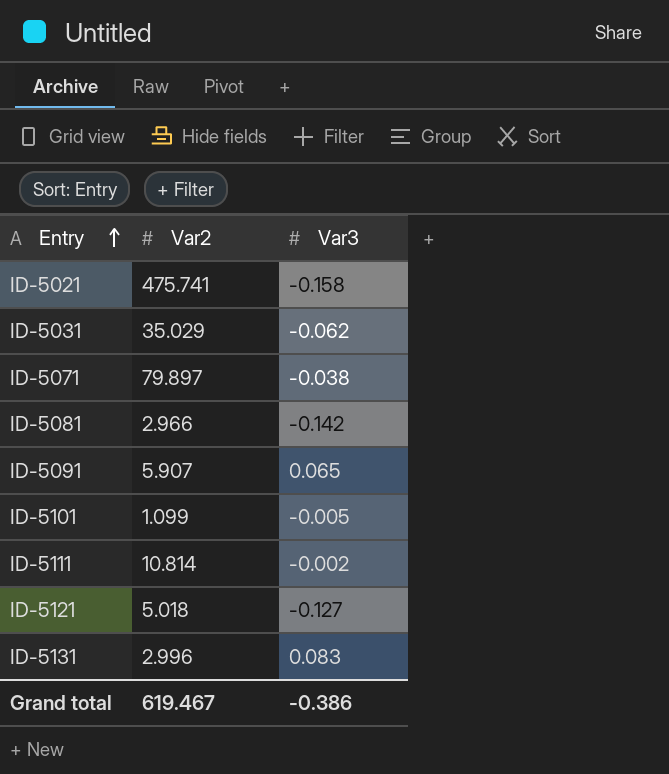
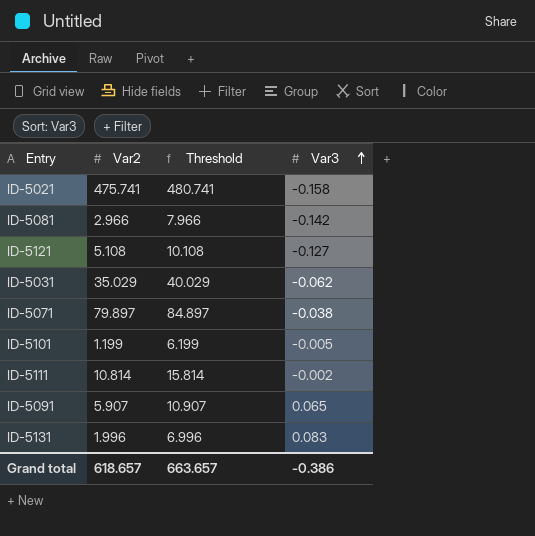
row order: Entry ascending -> Var3 ascending
column Threshold | formula: none -> [Var2] + 5
ID-5121 | Var2: 5.018 -> 5.108
ID-5101 | Var2: 1.099 -> 1.199
ID-5131 | Var2: 2.996 -> 1.996
Grand total | Var2: 619.467 -> 618.657

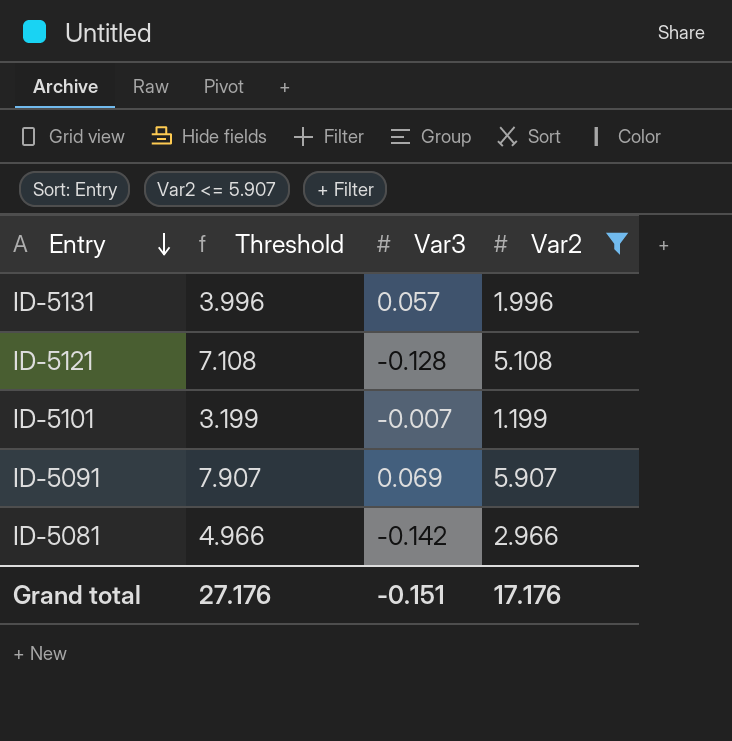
filter: none -> Var2 <= 5.907
row order: Var3 ascending -> Entry descending
column Threshold | formula: [Var2] + 5 -> [Var2] + 2
column Var2 | position: 2 -> 4
ID-5131 | Var3: 0.083 -> 0.057
ID-5121 | Var3: -0.127 -> -0.128
ID-5101 | Var3: -0.005 -> -0.007
ID-5091 | Var3: 0.065 -> 0.069
Grand total | Threshold: 663.657 -> 27.176
Grand total | Var3: -0.386 -> -0.151
Grand total | Var2: 618.657 -> 17.176

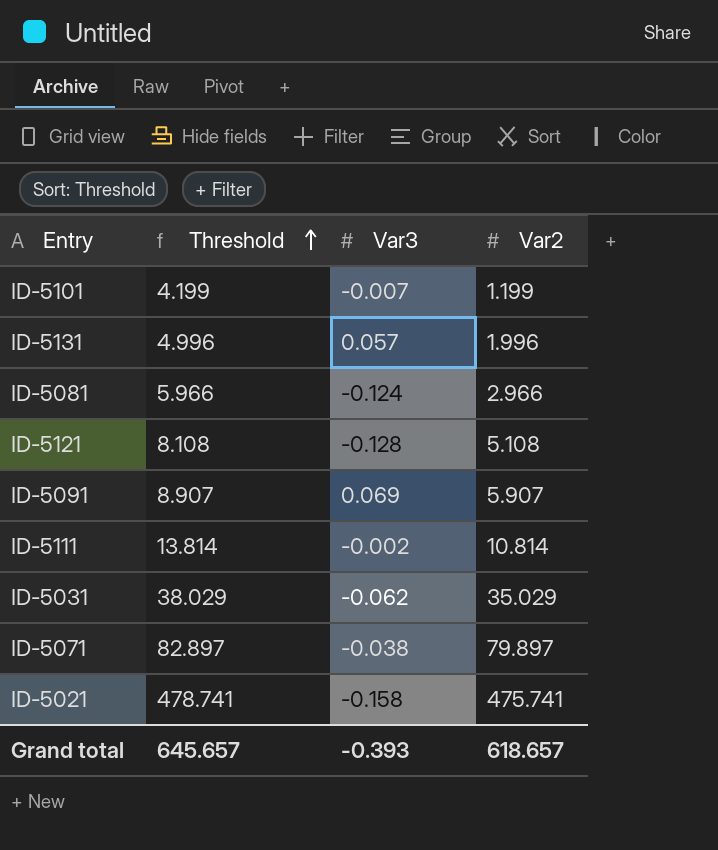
filter: Var2 <= 5.907 -> none
row order: Entry descending -> Threshold ascending
column Threshold | formula: [Var2] + 2 -> [Var2] + 3
ID-5081 | Var3: -0.142 -> -0.124
Grand total | Threshold: 27.176 -> 645.657
Grand total | Var3: -0.151 -> -0.393
Grand total | Var2: 17.176 -> 618.657

